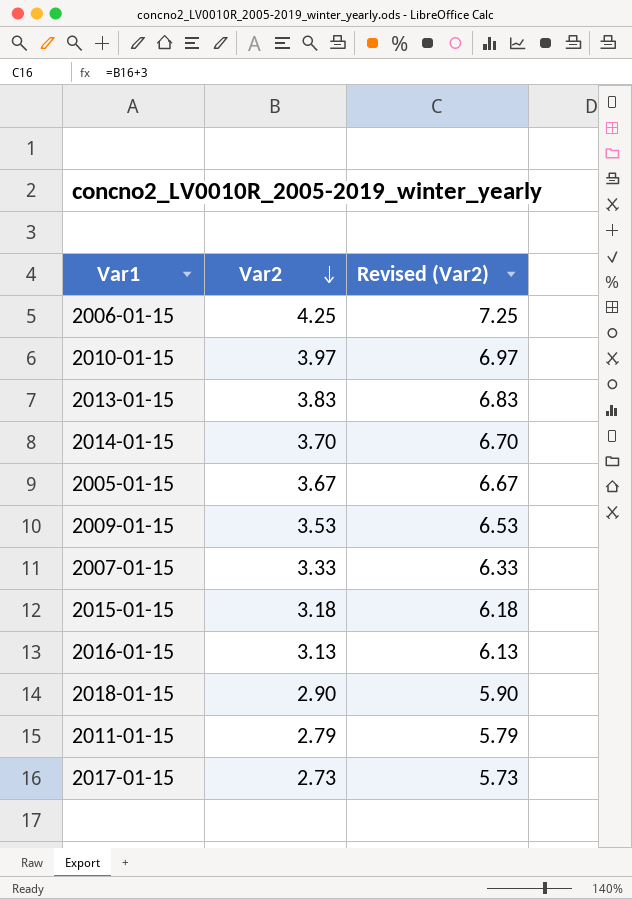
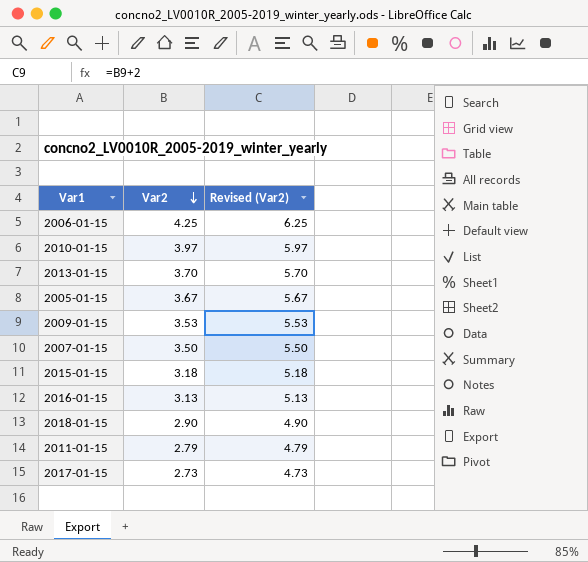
column Revised (Var2) | formula: [Var2] + 3 -> [Var2] + 2
row 2014-01-15: 3.70 | 6.70 -> none
2013-01-15 | Var2: 3.83 -> 3.70
2007-01-15 | Var2: 3.33 -> 3.50

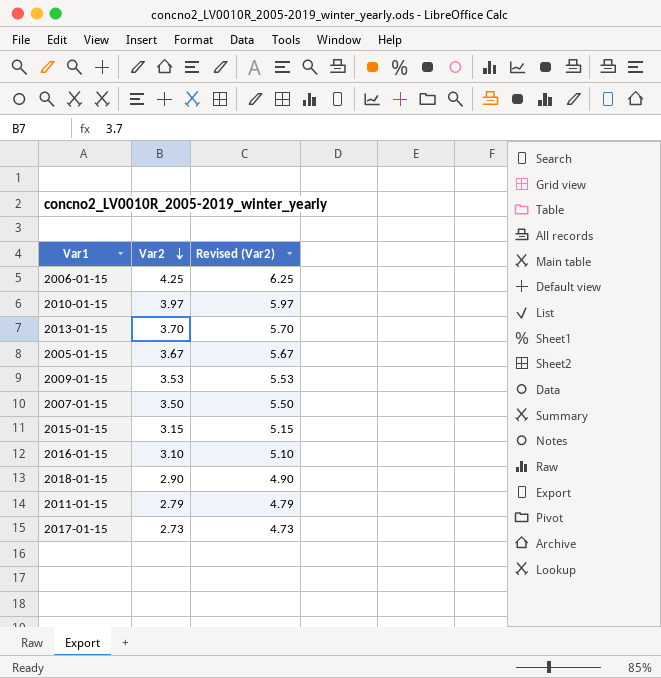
2015-01-15 | Var2: 3.18 -> 3.15
2015-01-15 | Revised (Var2): 5.18 -> 5.15
2016-01-15 | Var2: 3.13 -> 3.10
2016-01-15 | Revised (Var2): 5.13 -> 5.10

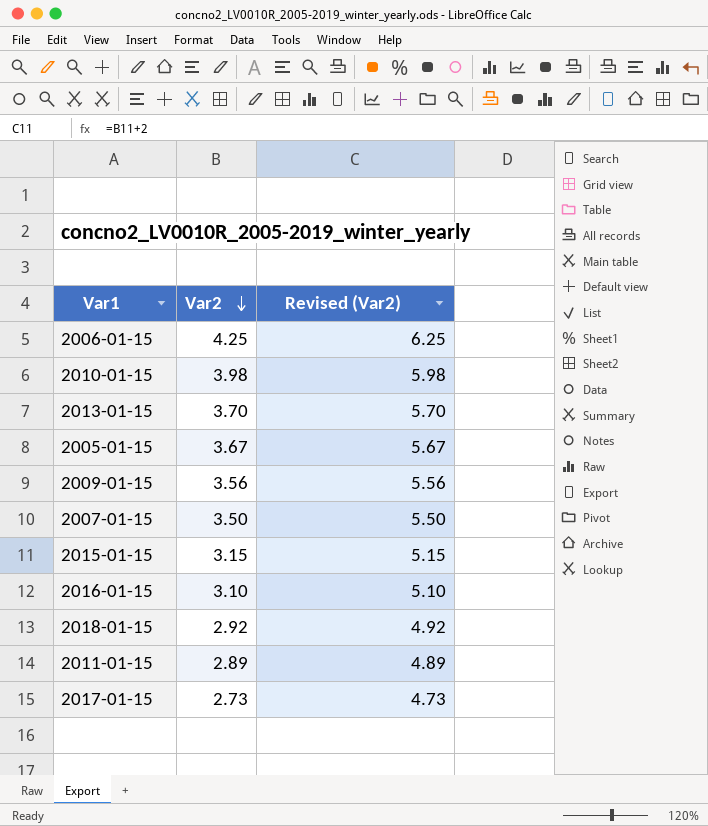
2010-01-15 | Var2: 3.97 -> 3.98
2010-01-15 | Revised (Var2): 5.97 -> 5.98
2009-01-15 | Var2: 3.53 -> 3.56
2009-01-15 | Revised (Var2): 5.53 -> 5.56
2018-01-15 | Var2: 2.90 -> 2.92
2018-01-15 | Revised (Var2): 4.90 -> 4.92
2011-01-15 | Var2: 2.79 -> 2.89
2011-01-15 | Revised (Var2): 4.79 -> 4.89

